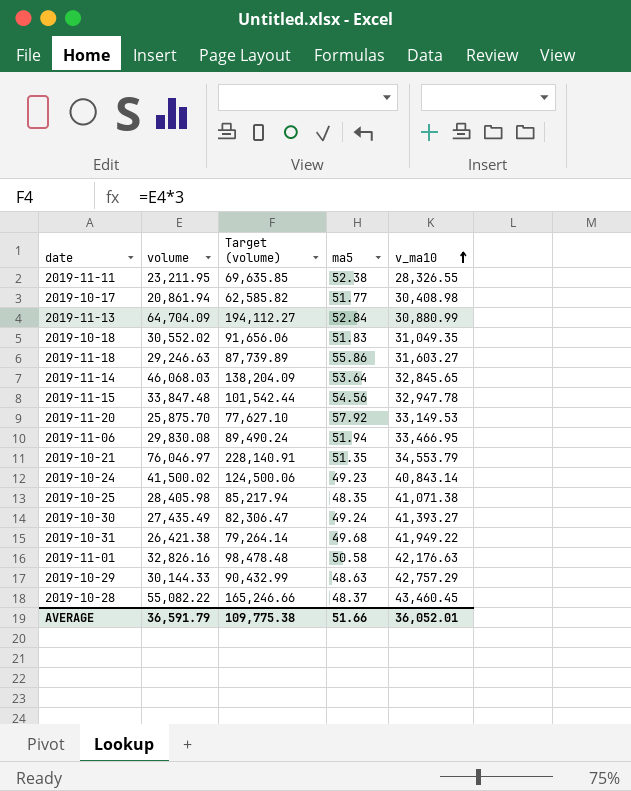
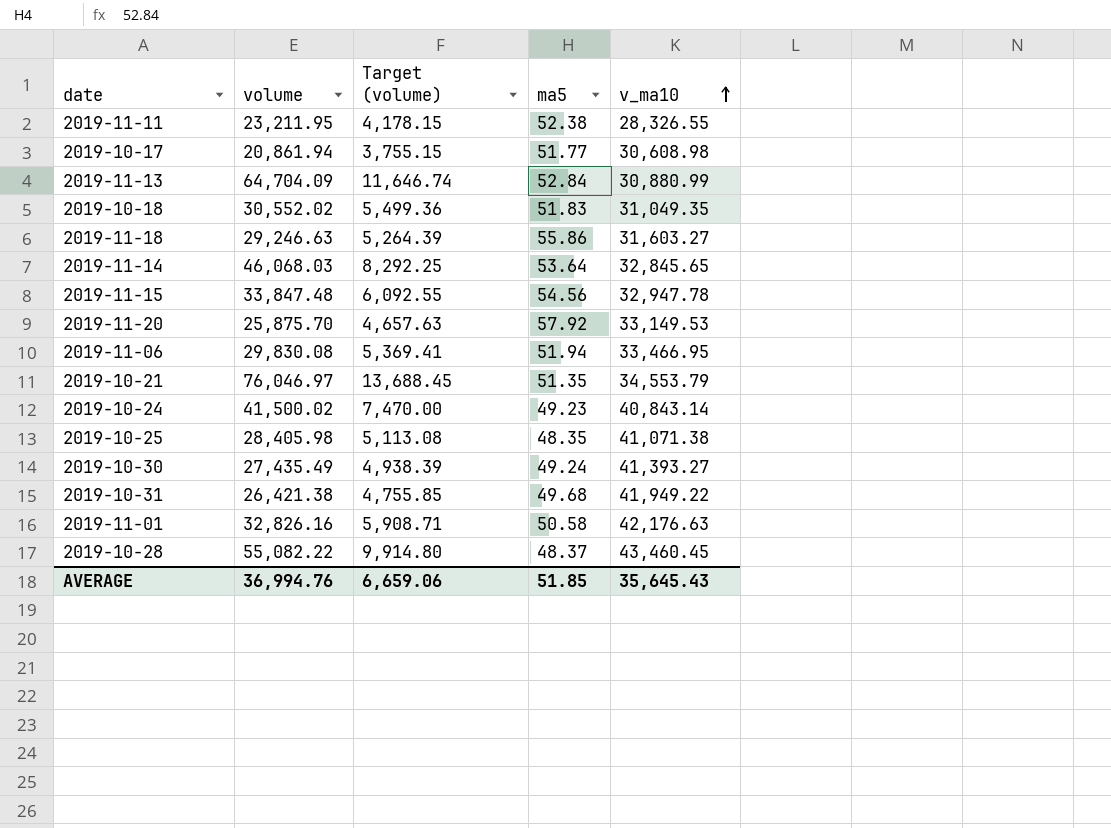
column Target (volume) | formula: [volume] * 3 -> [volume] * 0.18
row 2019-10-29: 30,144.33 | 90,432.99 | 48.63 | 42,757.29 -> none
2019-10-17 | v_ma10: 30,408.98 -> 30,608.98
AVERAGE | volume: 36,591.79 -> 36,994.76
AVERAGE | Target (volume): 109,775.38 -> 6,659.06
AVERAGE | ma5: 51.66 -> 51.85
AVERAGE | v_ma10: 36,052.01 -> 35,645.43

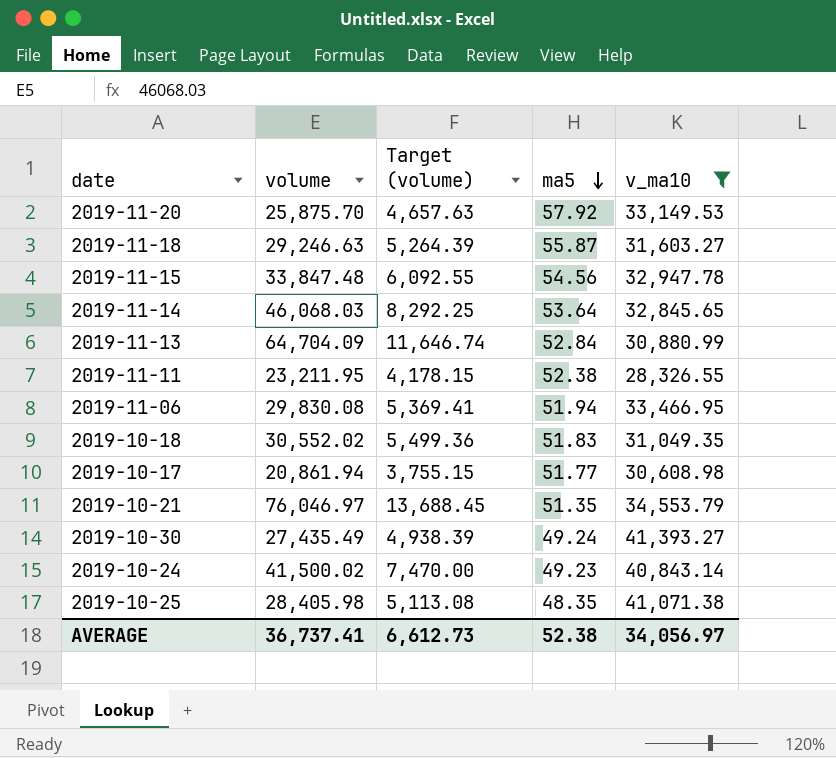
filter: none -> v_ma10 <= 41,393.27
row order: v_ma10 ascending -> ma5 descending
2019-11-18 | ma5: 55.86 -> 55.87
AVERAGE | volume: 36,994.76 -> 36,737.41
AVERAGE | Target (volume): 6,659.06 -> 6,612.73
AVERAGE | ma5: 51.85 -> 52.38
AVERAGE | v_ma10: 35,645.43 -> 34,056.97

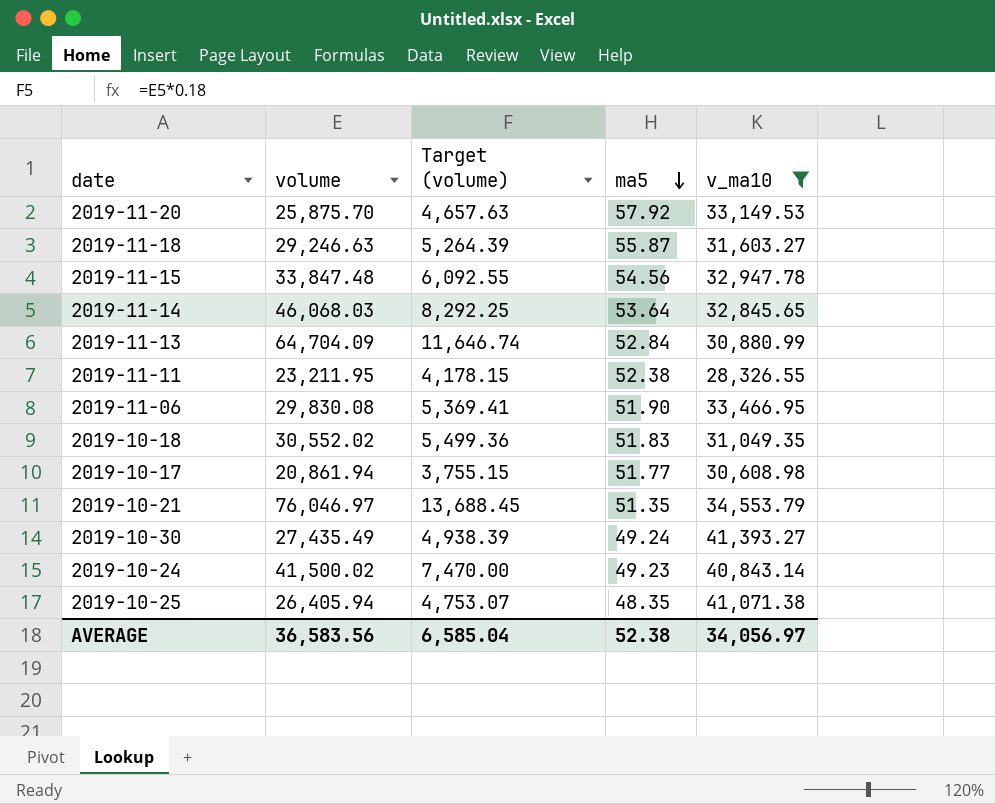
2019-11-06 | ma5: 51.94 -> 51.90
2019-10-25 | volume: 28,405.98 -> 26,405.94
2019-10-25 | Target (volume): 5,113.08 -> 4,753.07
AVERAGE | volume: 36,737.41 -> 36,583.56
AVERAGE | Target (volume): 6,612.73 -> 6,585.04

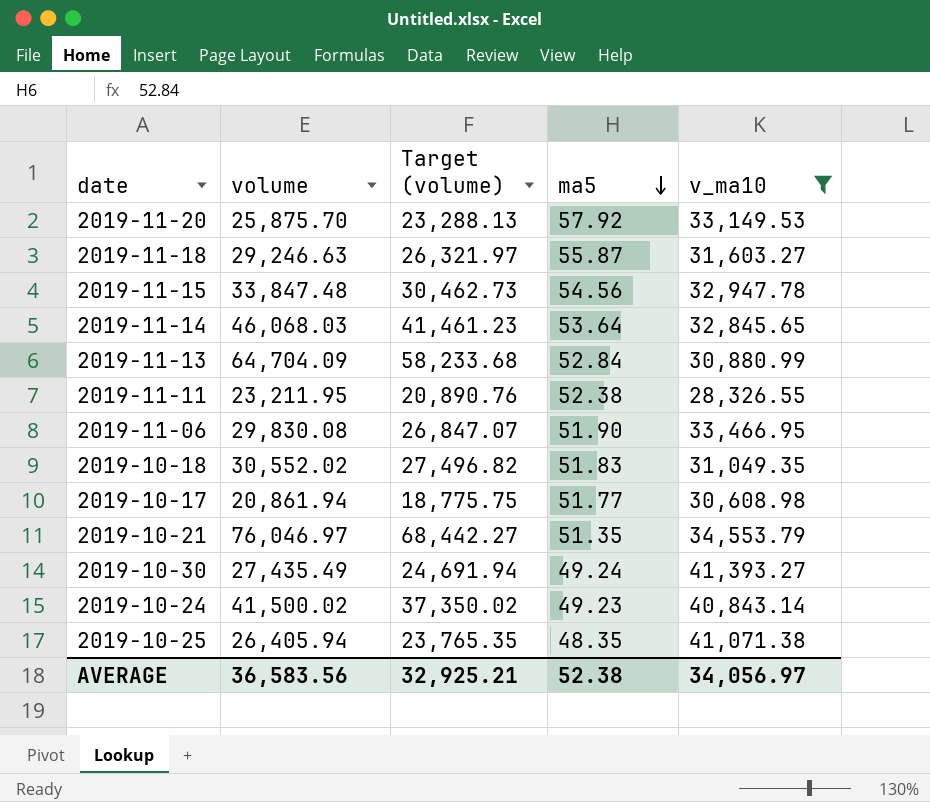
column Target (volume) | formula: [volume] * 0.18 -> [volume] * 0.9
AVERAGE | Target (volume): 6,585.04 -> 32,925.21

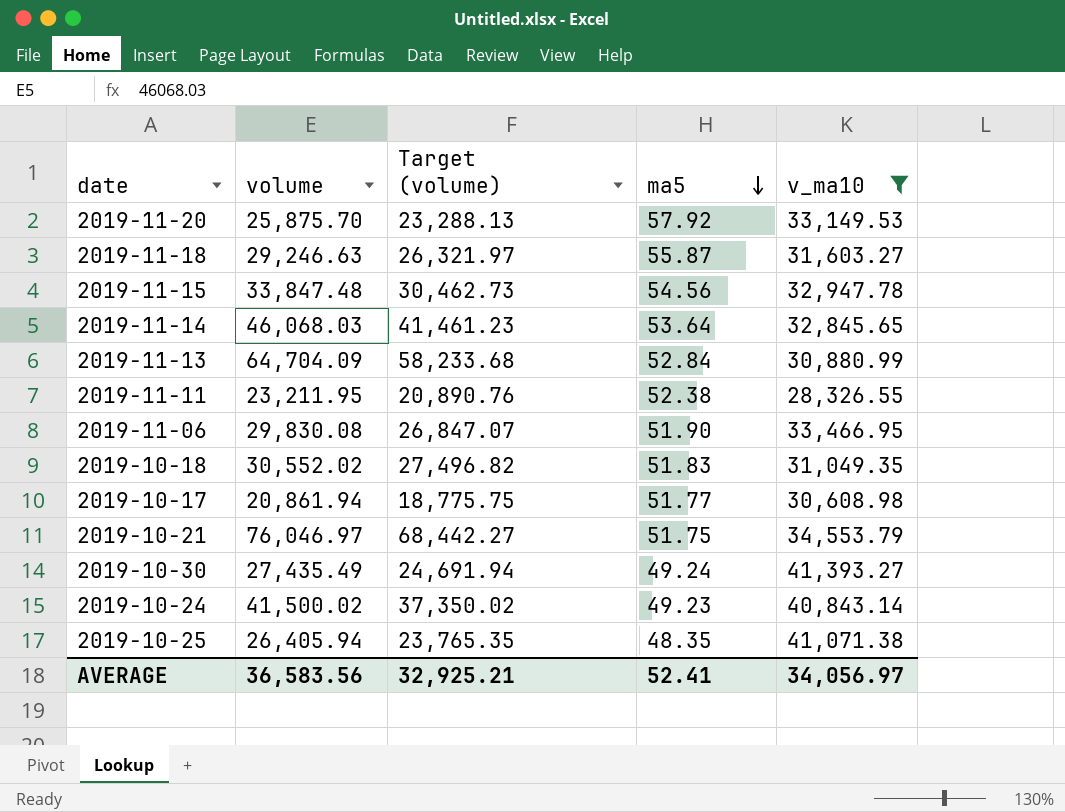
2019-10-21 | ma5: 51.35 -> 51.75
AVERAGE | ma5: 52.38 -> 52.41

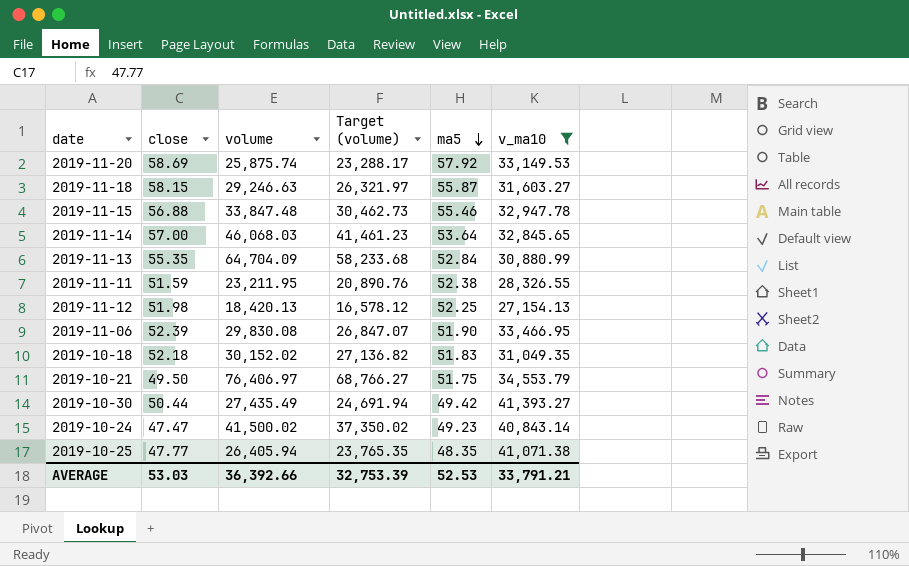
column close | position: none -> 2
row 2019-10-17: 20,861.94 | 18,775.75 | 51.77 | 30,608.98 -> none
2019-11-20 | volume: 25,875.70 -> 25,875.74
2019-11-20 | Target (volume): 23,288.13 -> 23,288.17
2019-11-15 | ma5: 54.56 -> 55.46
row 2019-11-12: none -> 51.98 | 18,420.13 | 16,578.12 | 52.25 | 27,154.13
2019-10-18 | volume: 30,552.02 -> 30,152.02
2019-10-18 | Target (volume): 27,496.82 -> 27,136.82
2019-10-21 | volume: 76,046.97 -> 76,406.97
2019-10-21 | Target (volume): 68,442.27 -> 68,766.27
2019-10-30 | ma5: 49.24 -> 49.42
AVERAGE | volume: 36,583.56 -> 36,392.66
AVERAGE | Target (volume): 32,925.21 -> 32,753.39
AVERAGE | ma5: 52.41 -> 52.53
AVERAGE | v_ma10: 34,056.97 -> 33,791.21

